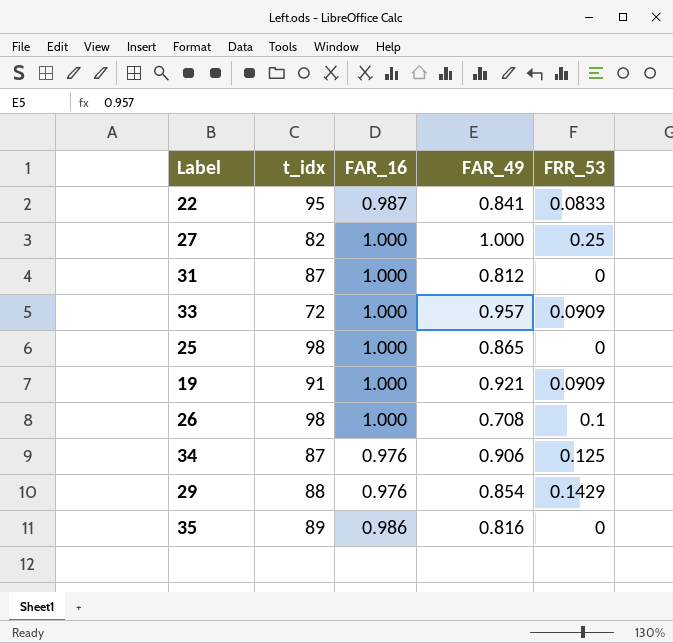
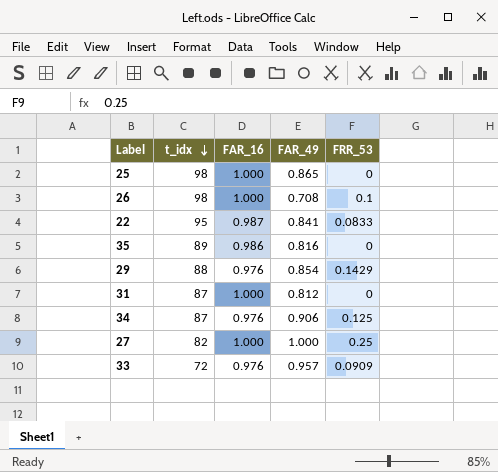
row order: none -> t_idx descending
row 19: 91 | 1.000 | 0.921 | 0.0909 -> none
33 | FAR_16: 1.000 -> 0.976

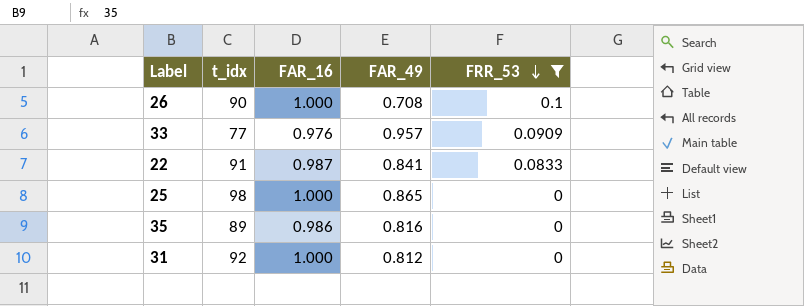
filter: none -> FRR_53 <= 0.1
row order: t_idx descending -> FRR_53 descending
26 | t_idx: 98 -> 90
33 | t_idx: 72 -> 77
22 | t_idx: 95 -> 91
31 | t_idx: 87 -> 92

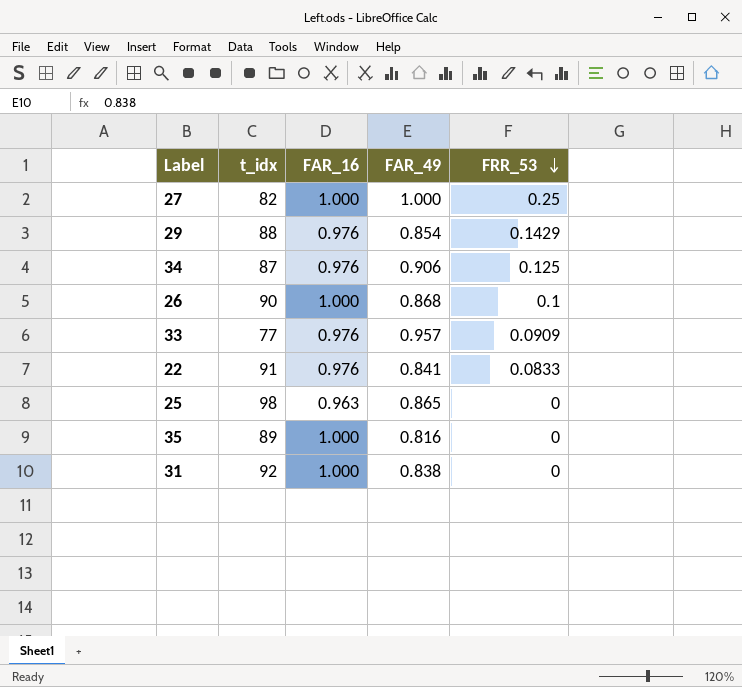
filter: FRR_53 <= 0.1 -> none
26 | FAR_49: 0.708 -> 0.868
22 | FAR_16: 0.987 -> 0.976
25 | FAR_16: 1.000 -> 0.963
35 | FAR_16: 0.986 -> 1.000
31 | FAR_49: 0.812 -> 0.838

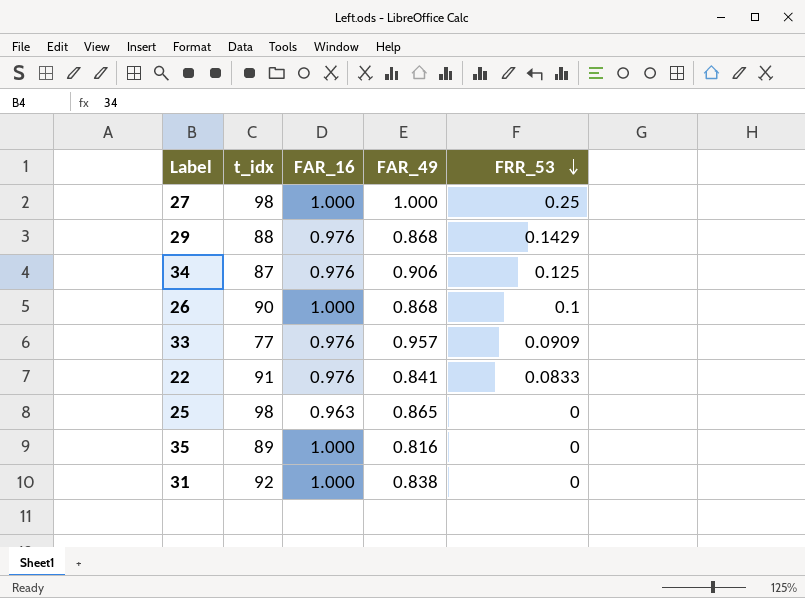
27 | t_idx: 82 -> 98
29 | FAR_49: 0.854 -> 0.868

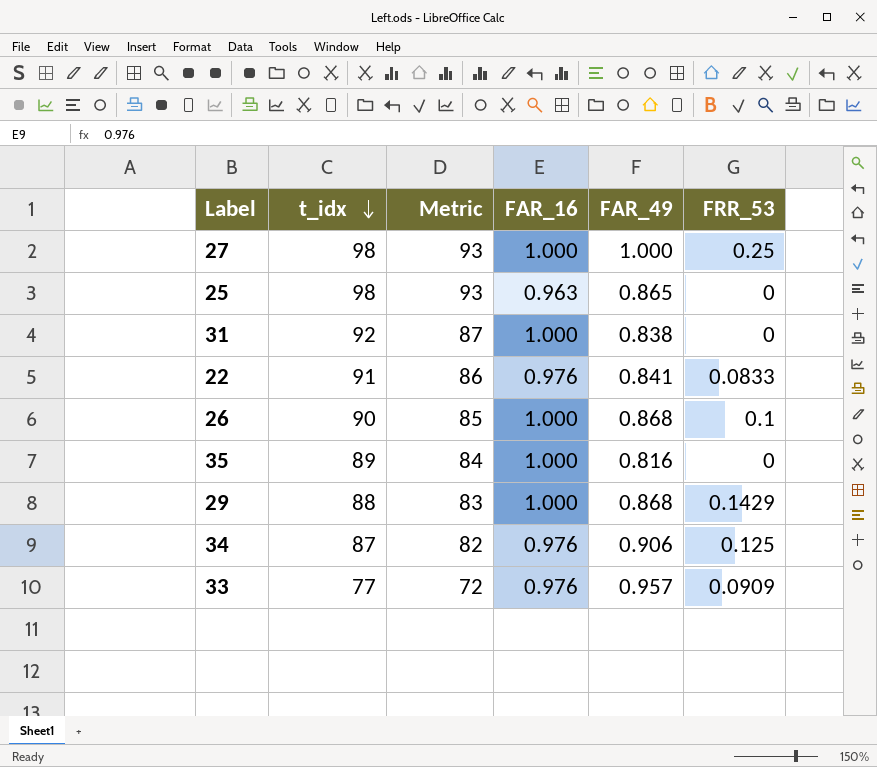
row order: FRR_53 descending -> t_idx descending
column Metric | formula: none -> [t_idx] - 5
29 | FAR_16: 0.976 -> 1.000

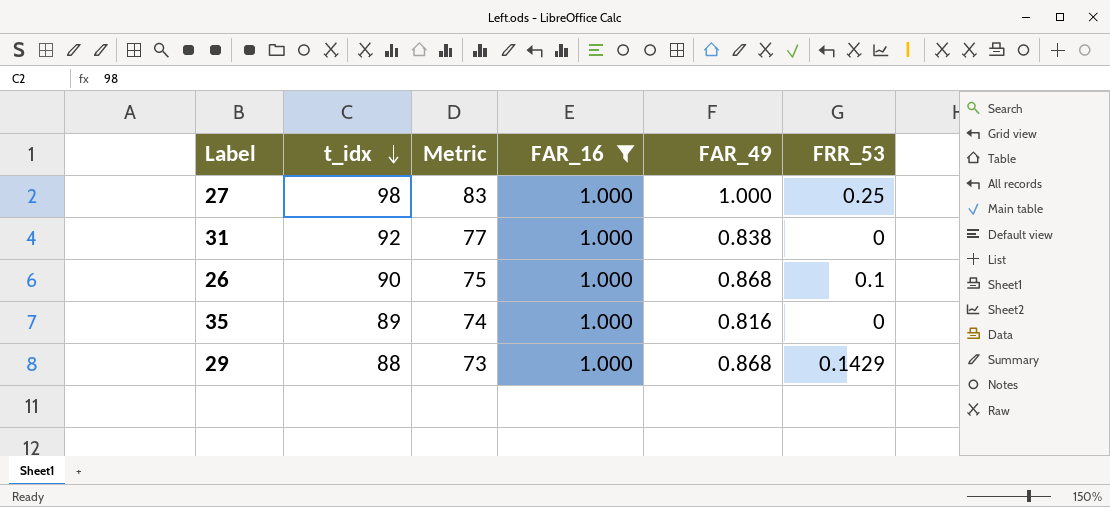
filter: none -> FAR_16 = 1.000
column Metric | formula: [t_idx] - 5 -> [t_idx] - 15

